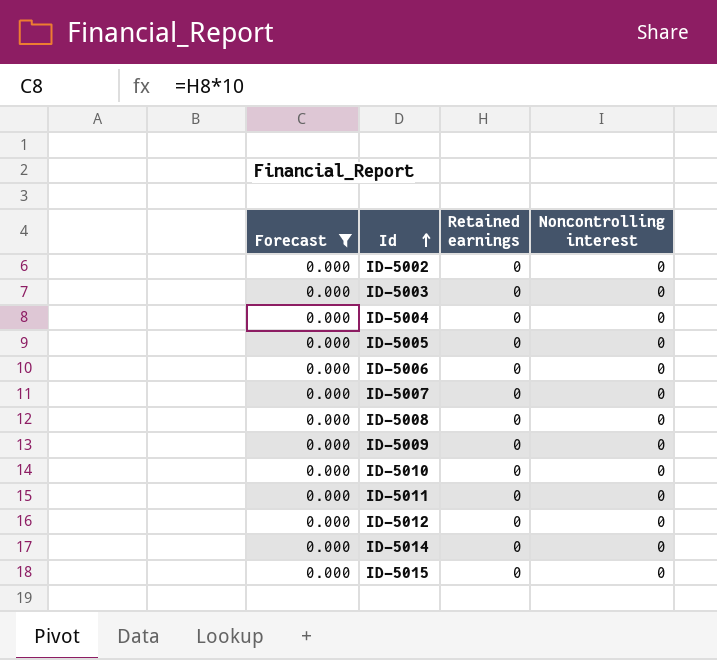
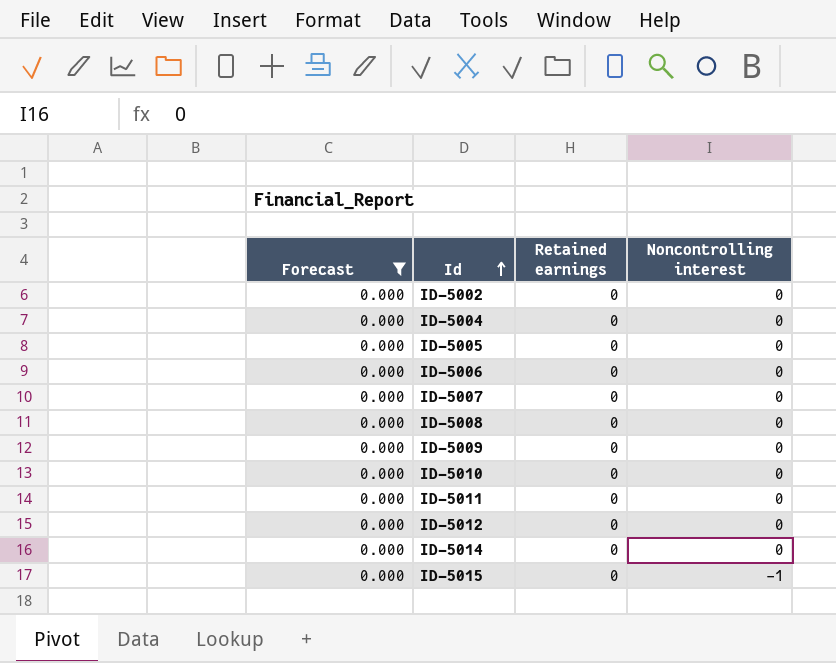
row ID-5003: 0.000 | 0 | 0 -> none
ID-5015 | Noncontrolling interest: 0 -> -1

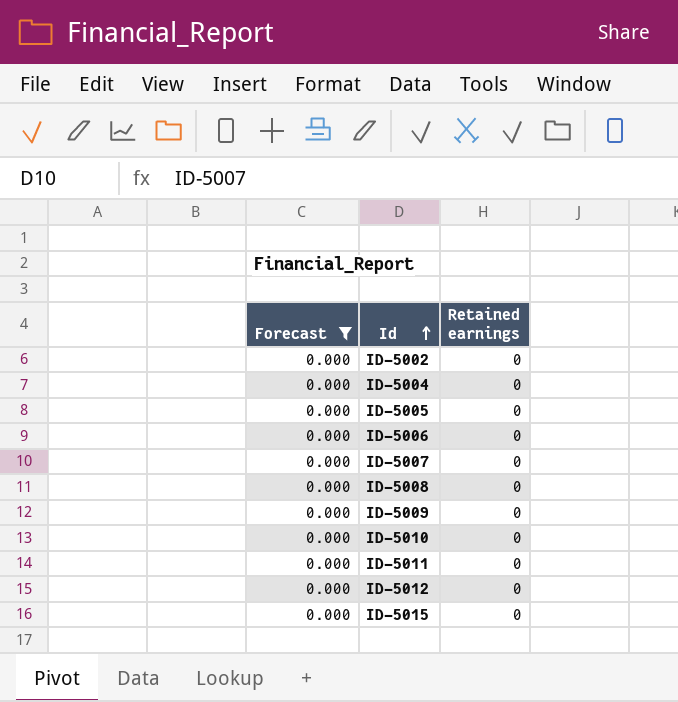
column Noncontrolling interest | position: 4 -> none
row ID-5014: 0.000 | 0 | 0 -> none

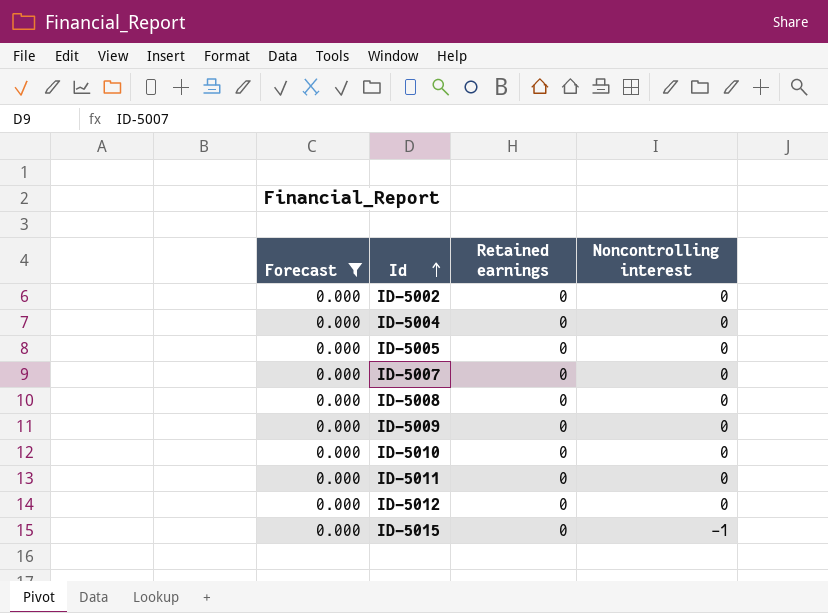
column Noncontrolling interest | position: none -> 4
row ID-5006: 0.000 | 0 -> none

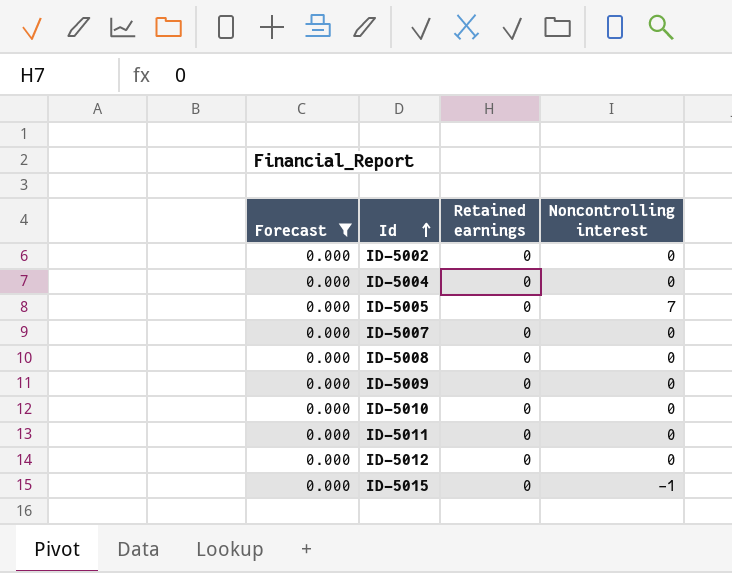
ID-5005 | Noncontrolling interest: 0 -> 7

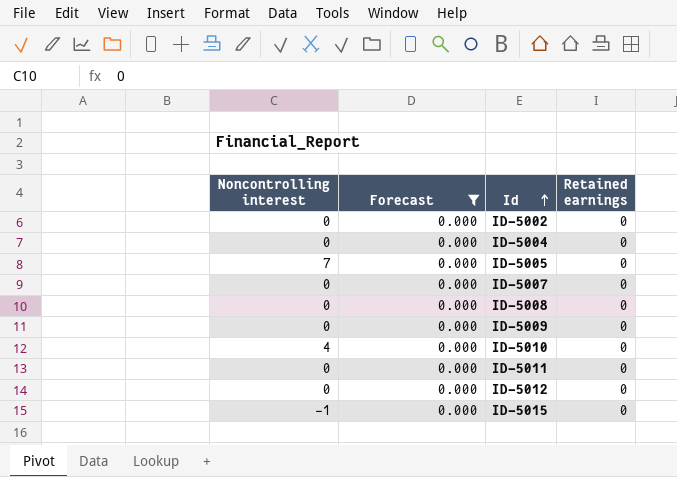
column Noncontrolling interest | position: 4 -> 1
ID-5010 | Noncontrolling interest: 0 -> 4

